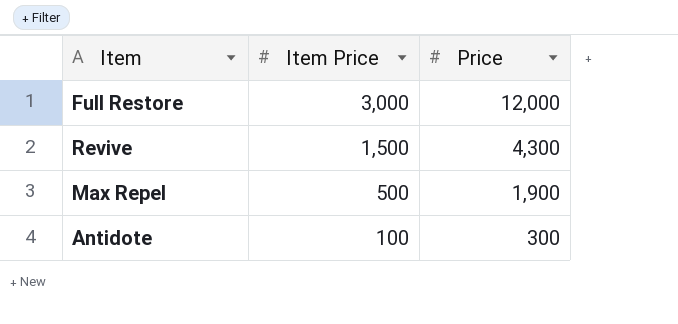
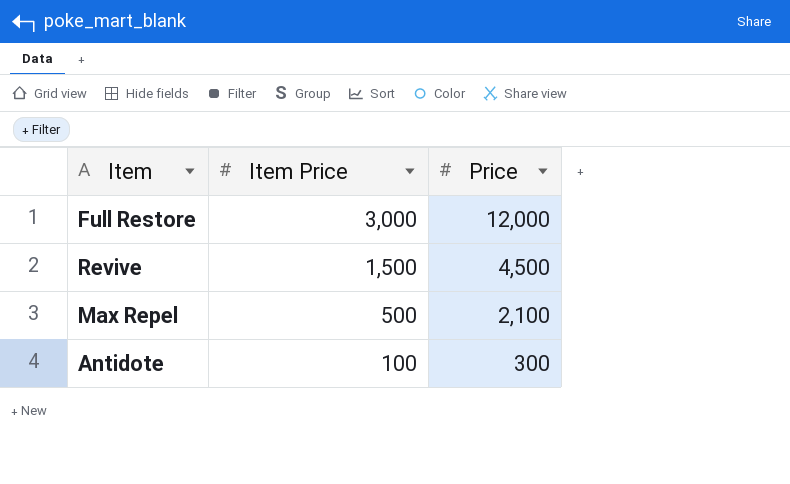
Revive | Price: 4,300 -> 4,500
Max Repel | Price: 1,900 -> 2,100

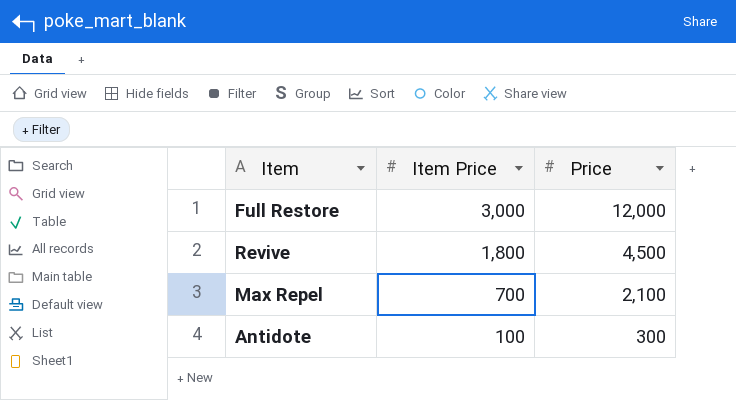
Revive | Item Price: 1,500 -> 1,800
Max Repel | Item Price: 500 -> 700

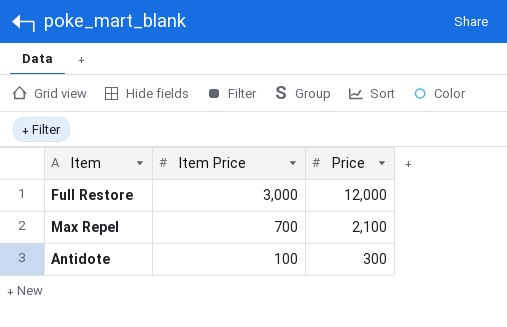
row Revive: 1,800 | 4,500 -> none

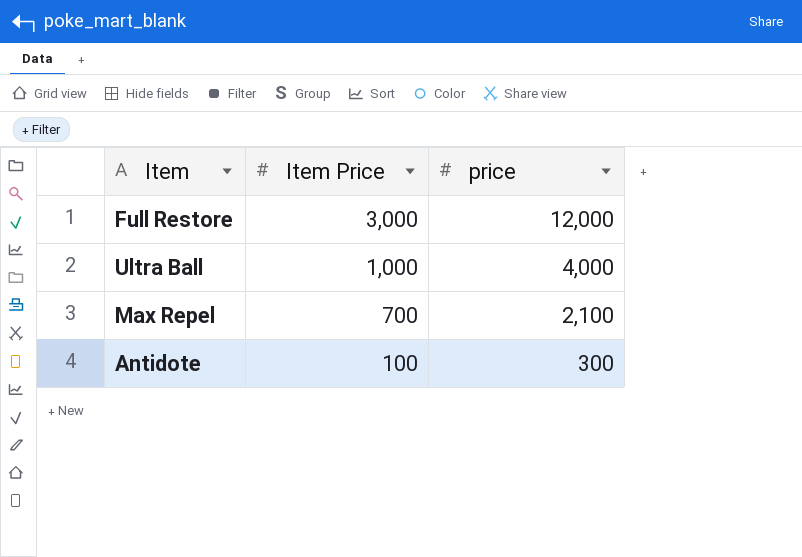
column name: Price -> price
row Ultra Ball: none -> 1,000 | 4,000

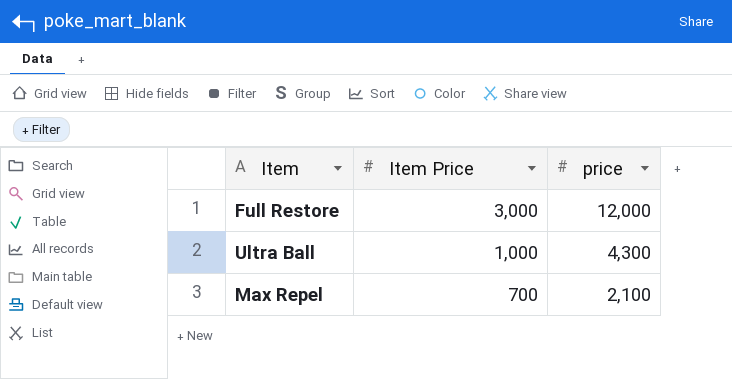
row Antidote: 100 | 300 -> none
Ultra Ball | price: 4,000 -> 4,300

